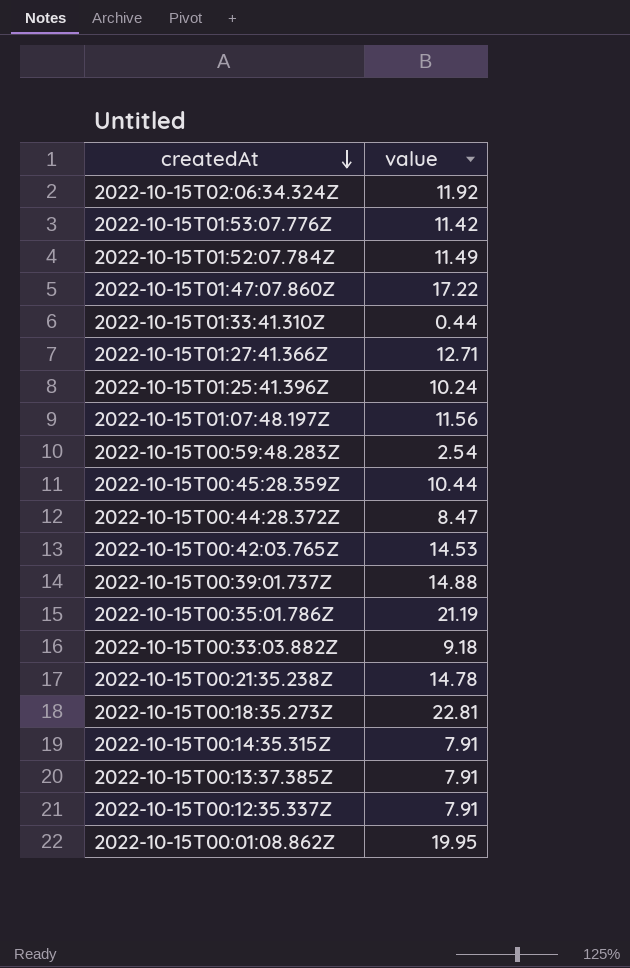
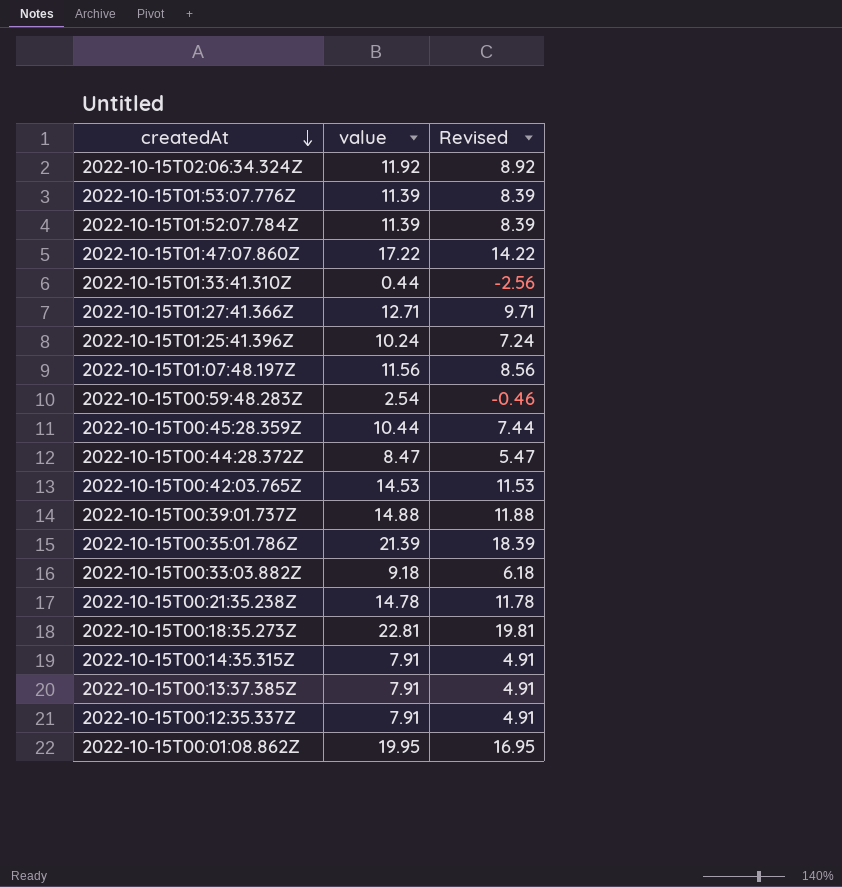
column Revised | formula: none -> [value] - 3
2022-10-15T01:53:07.776Z | value: 11.42 -> 11.39
2022-10-15T01:52:07.784Z | value: 11.49 -> 11.39
2022-10-15T00:35:01.786Z | value: 21.19 -> 21.39

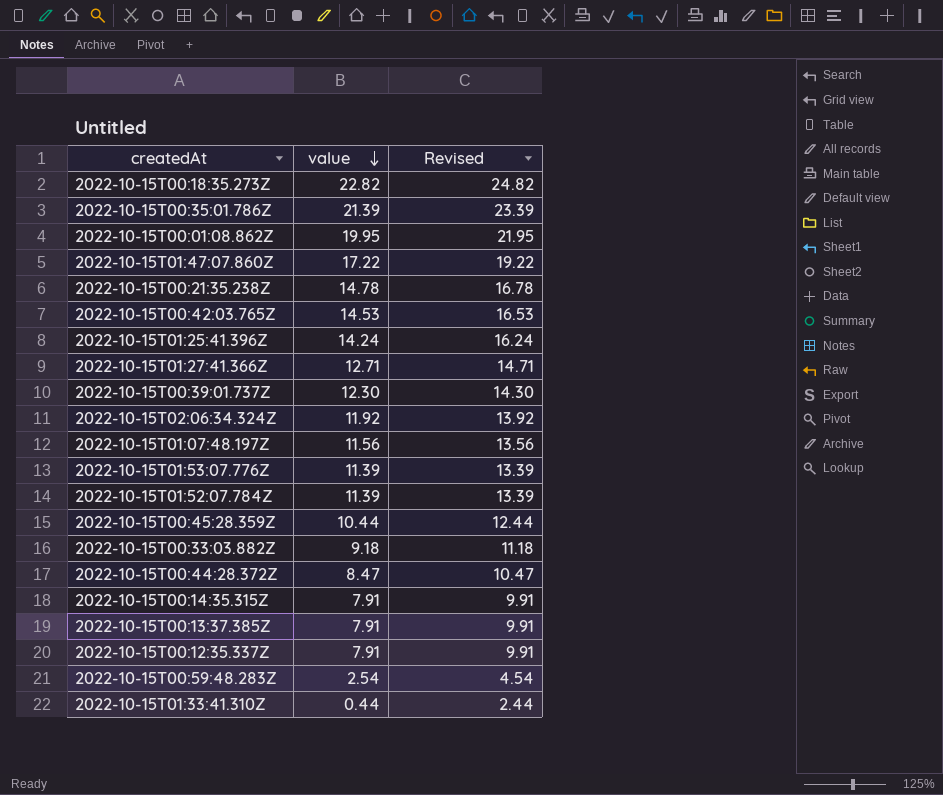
row order: createdAt descending -> value descending
column Revised | formula: [value] - 3 -> [value] + 2
2022-10-15T00:18:35.273Z | value: 22.81 -> 22.82
2022-10-15T01:25:41.396Z | value: 10.24 -> 14.24
2022-10-15T00:39:01.737Z | value: 14.88 -> 12.30

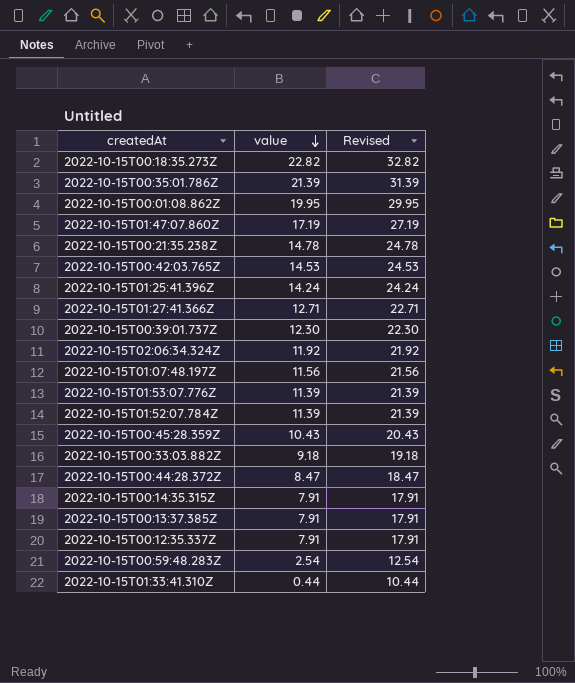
column Revised | formula: [value] + 2 -> [value] + 10
2022-10-15T01:47:07.860Z | value: 17.22 -> 17.19
2022-10-15T00:45:28.359Z | value: 10.44 -> 10.43

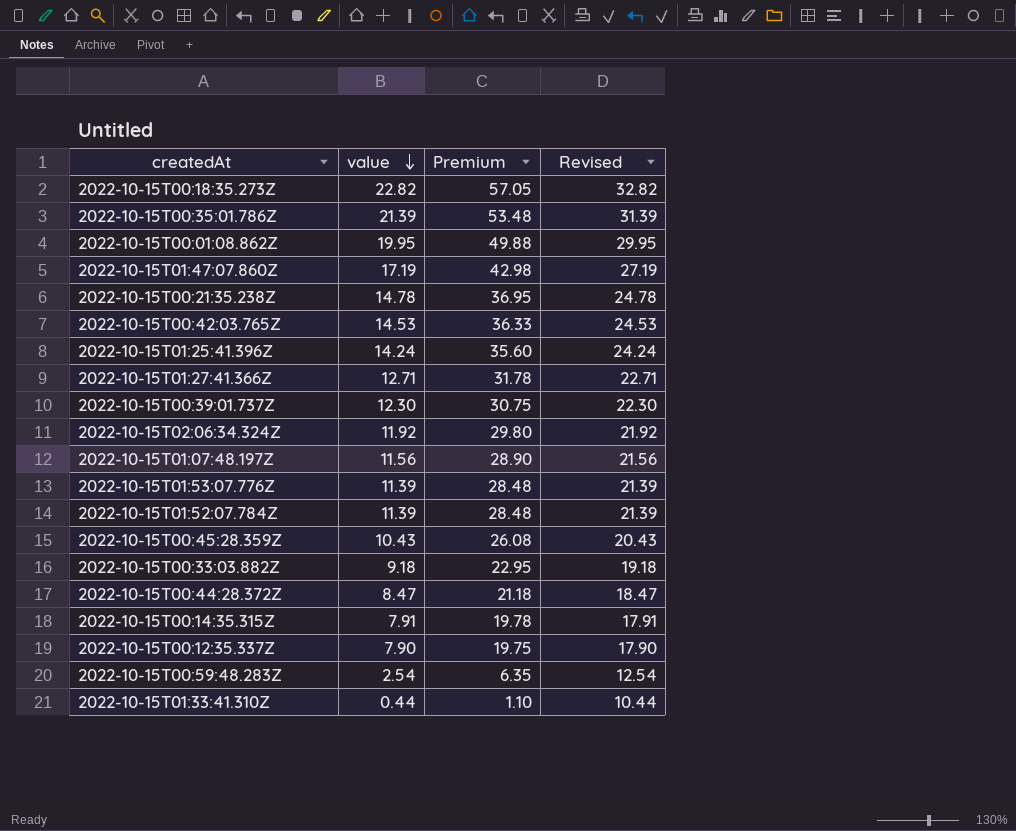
column Premium | formula: none -> [value] * 2.5
row 2022-10-15T00:13:37.385Z: 7.91 | 17.91 -> none
2022-10-15T00:12:35.337Z | value: 7.91 -> 7.90
2022-10-15T00:12:35.337Z | Revised: 17.91 -> 17.90

